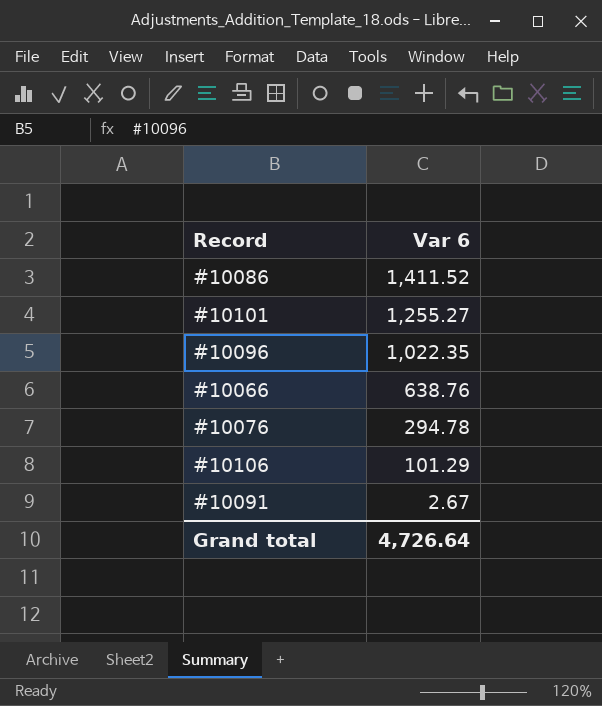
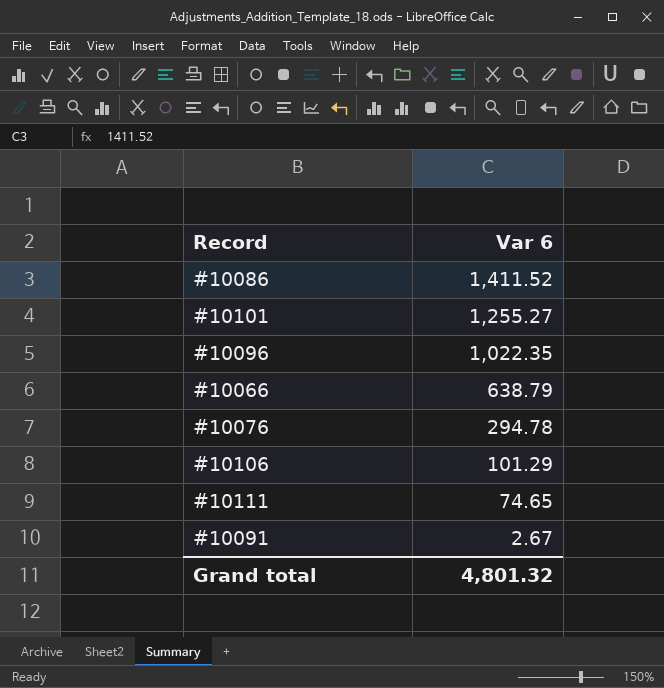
#10066 | Var 6: 638.76 -> 638.79
row #10111: none -> 74.65
Grand total | Var 6: 4,726.64 -> 4,801.32

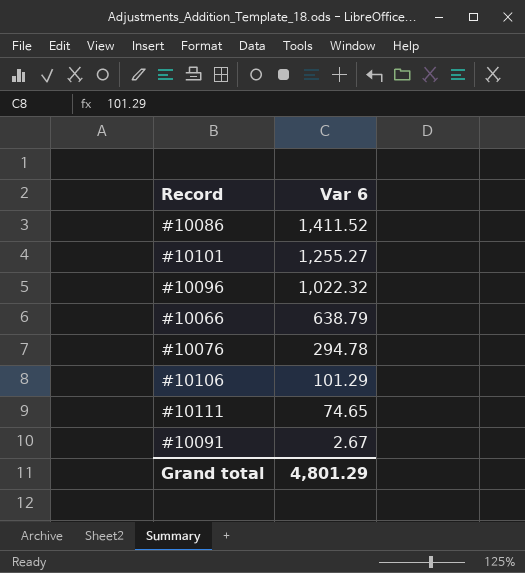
#10096 | Var 6: 1,022.35 -> 1,022.32
Grand total | Var 6: 4,801.32 -> 4,801.29

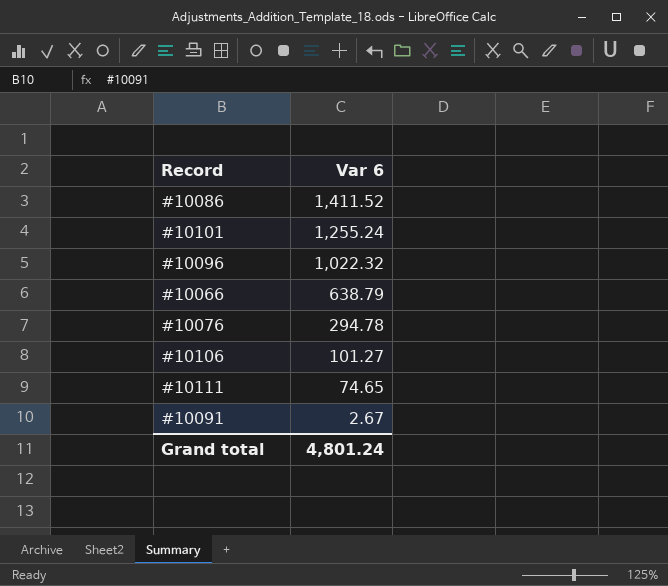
#10101 | Var 6: 1,255.27 -> 1,255.24
#10106 | Var 6: 101.29 -> 101.27
Grand total | Var 6: 4,801.29 -> 4,801.24

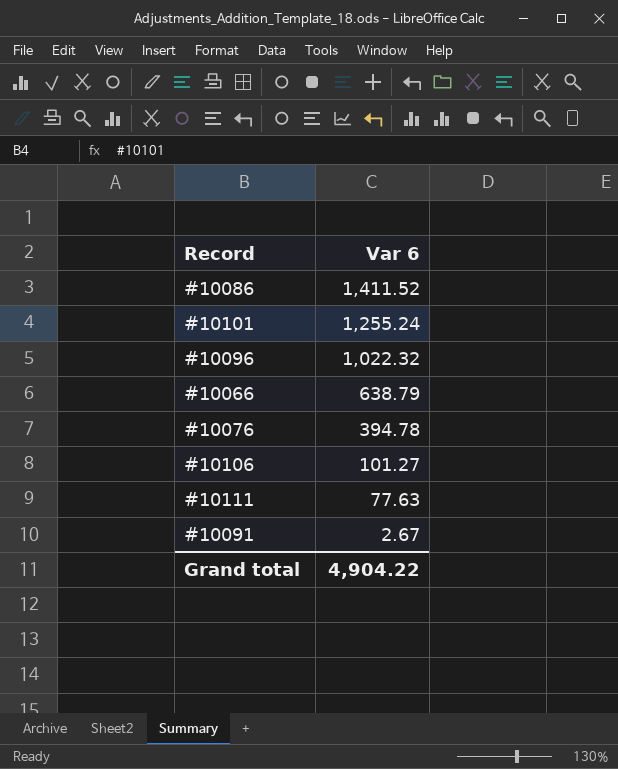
#10076 | Var 6: 294.78 -> 394.78
#10111 | Var 6: 74.65 -> 77.63
Grand total | Var 6: 4,801.24 -> 4,904.22

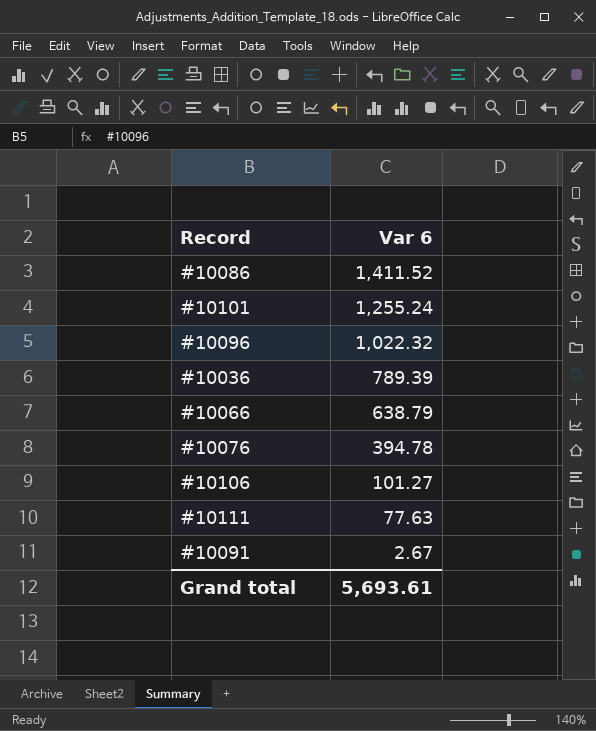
row #10036: none -> 789.39
Grand total | Var 6: 4,904.22 -> 5,693.61

